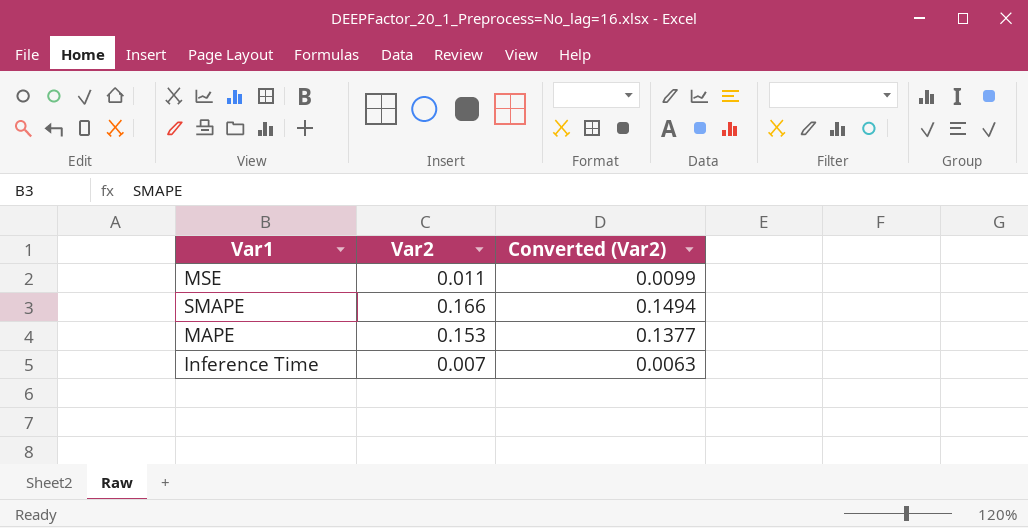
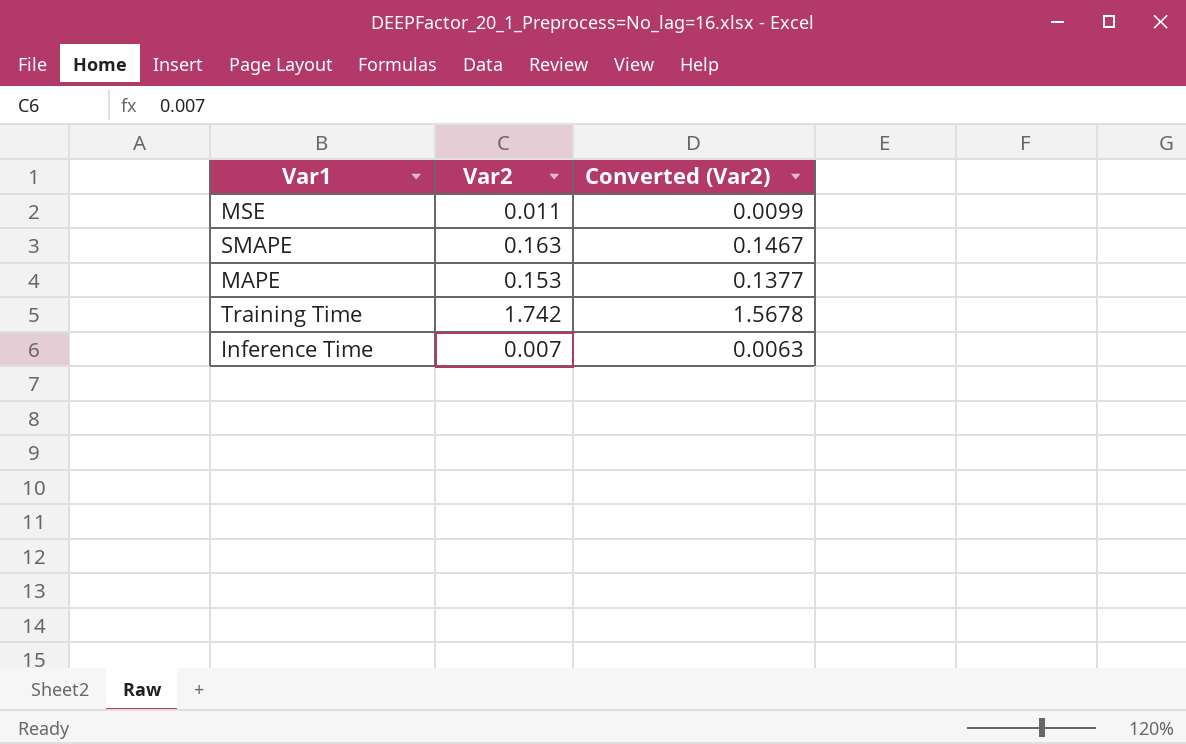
SMAPE | Var2: 0.166 -> 0.163
SMAPE | Converted (Var2): 0.1494 -> 0.1467
row Training Time: none -> 1.742 | 1.5678

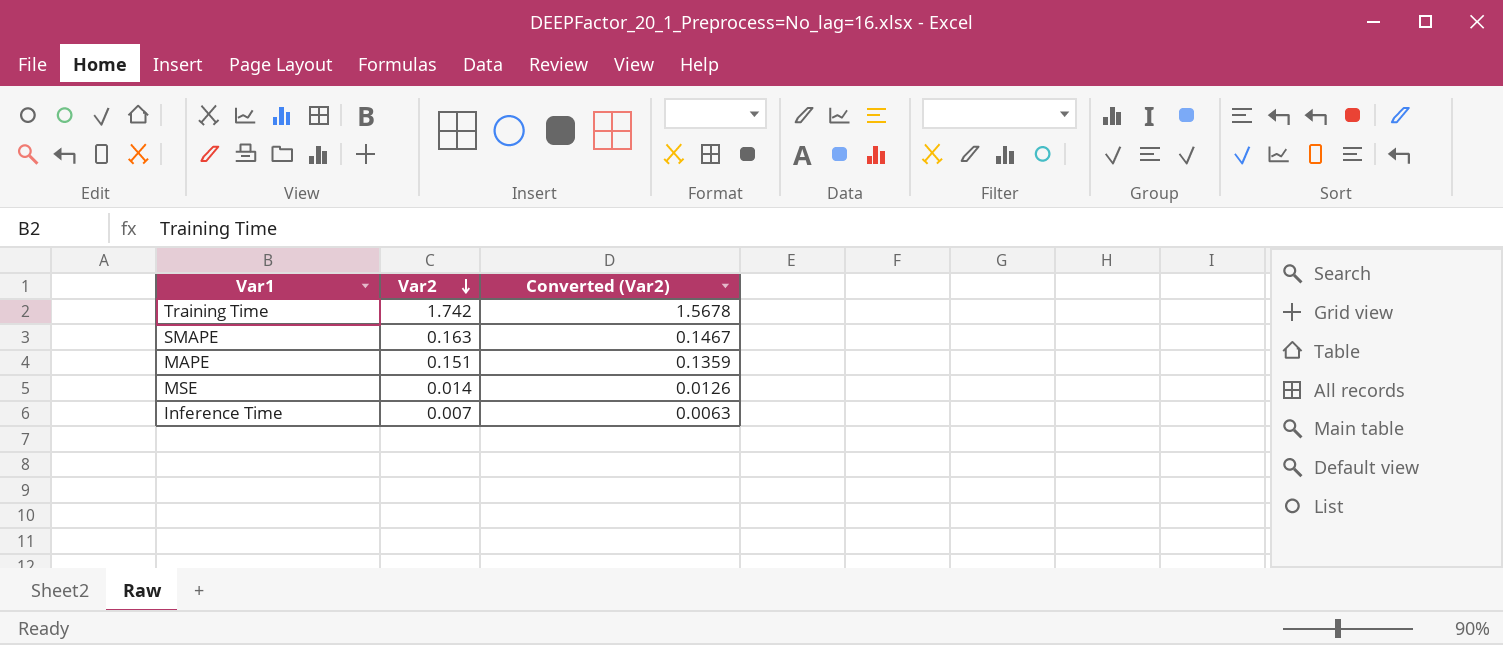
row order: none -> Var2 descending
MAPE | Var2: 0.153 -> 0.151
MAPE | Converted (Var2): 0.1377 -> 0.1359
MSE | Var2: 0.011 -> 0.014
MSE | Converted (Var2): 0.0099 -> 0.0126

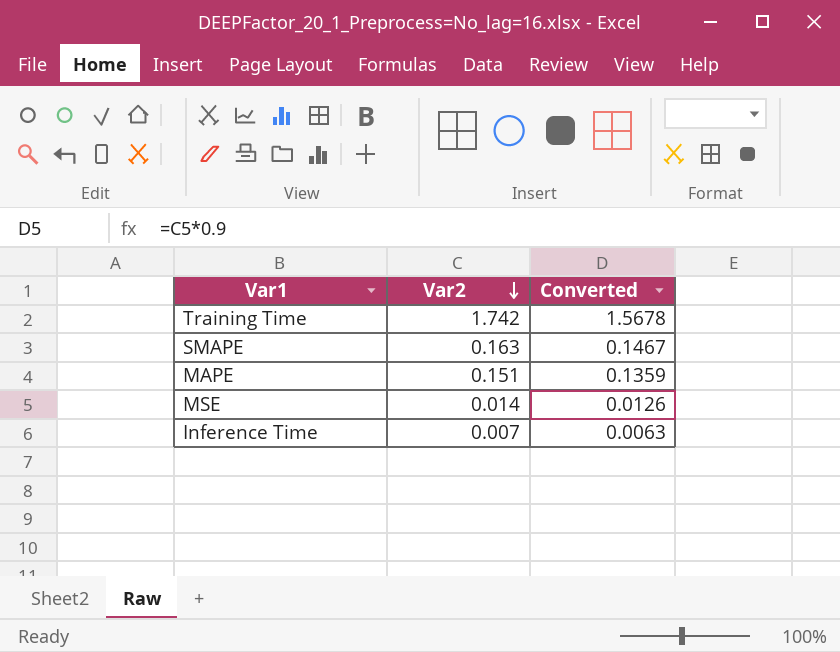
column name: Converted (Var2) -> Converted

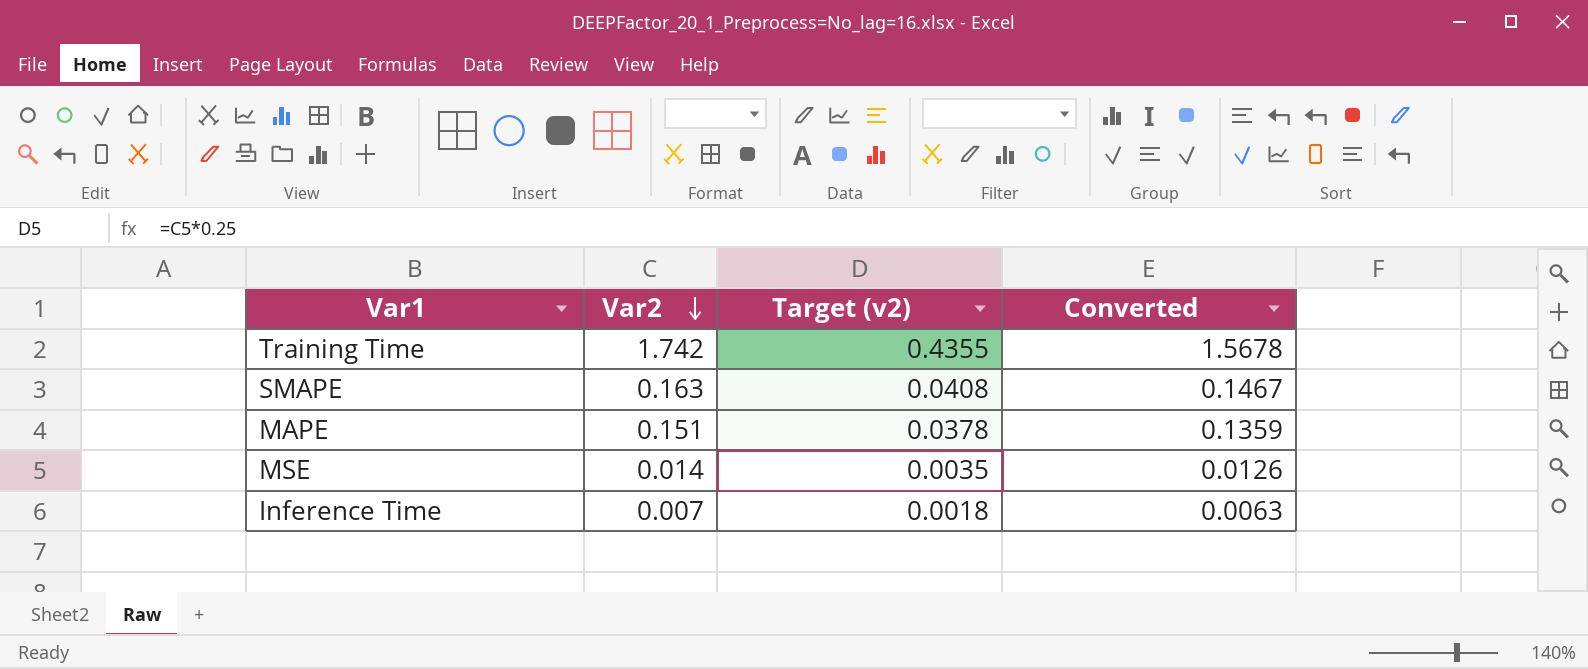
column Target (v2) | formula: none -> [Var2] * 0.25

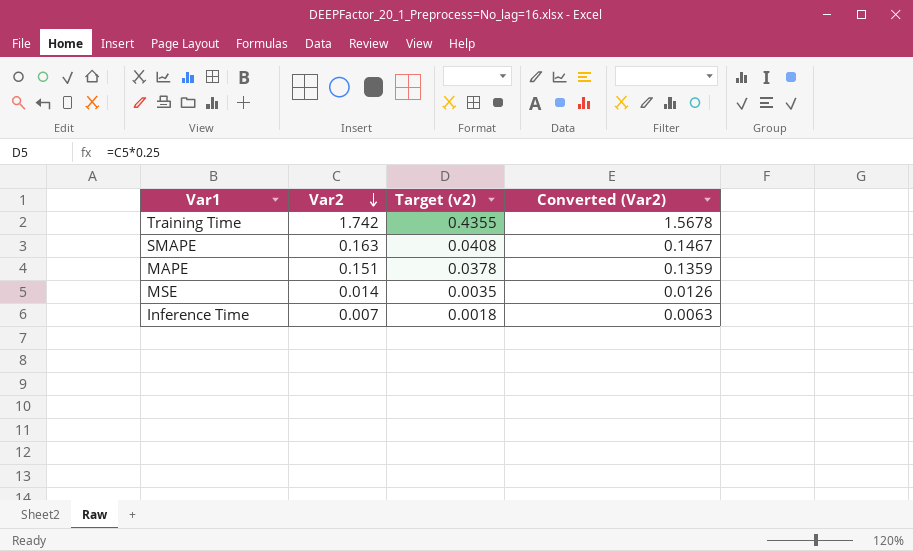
column name: Converted -> Converted (Var2)

